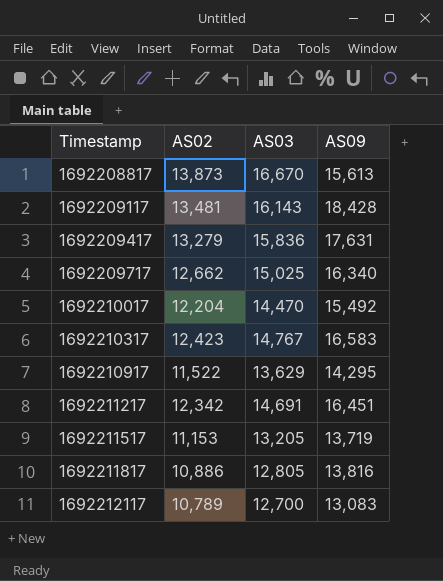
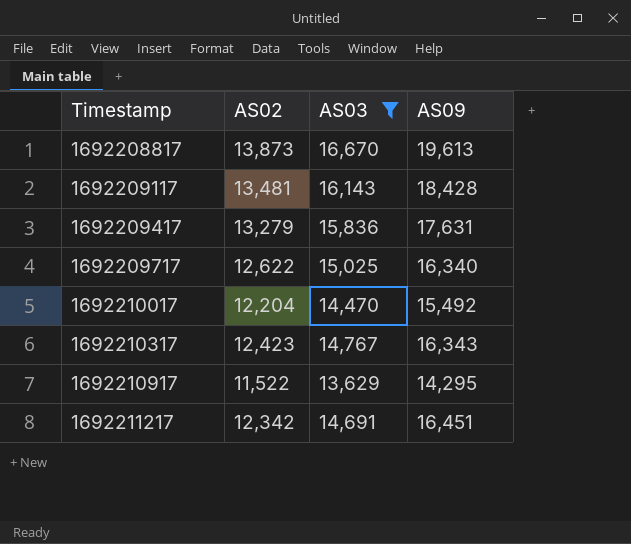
filter: none -> AS03 >= 13,629
1692208817 | AS09: 15,613 -> 19,613
1692209717 | AS02: 12,662 -> 12,622
1692210317 | AS09: 16,583 -> 16,343

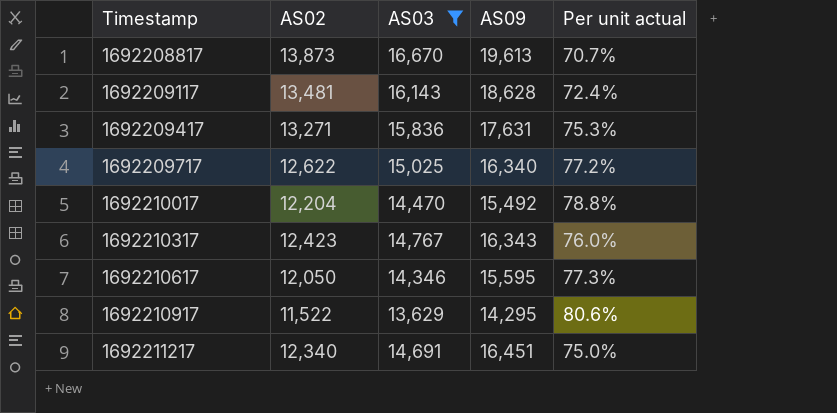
column Per unit actual | formula: none -> [AS02] / [AS09]
1692209117 | AS09: 18,428 -> 18,628
1692209417 | AS02: 13,279 -> 13,271
row 1692210617: none -> 12,050 | 14,346 | 15,595 | 77.3%
1692211217 | AS02: 12,342 -> 12,340

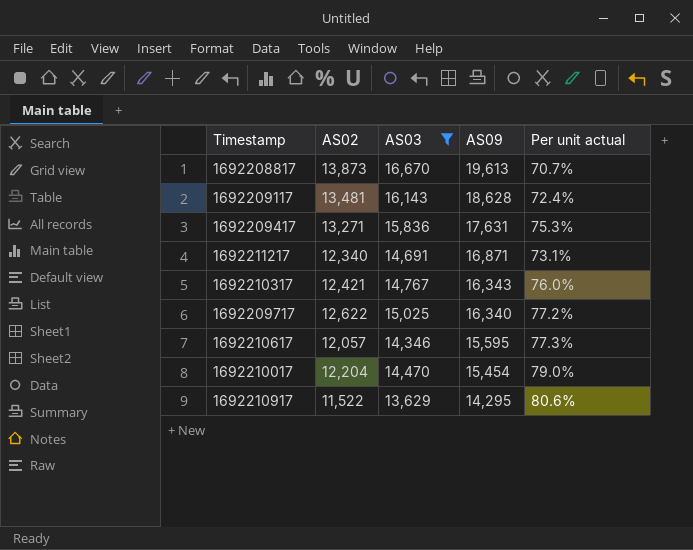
row order: Timestamp ascending -> AS09 descending
1692211217 | AS09: 16,451 -> 16,871
1692211217 | Per unit actual: 75.0% -> 73.1%
1692210317 | AS02: 12,423 -> 12,421
1692210617 | AS02: 12,050 -> 12,057
1692210017 | AS09: 15,492 -> 15,454
1692210017 | Per unit actual: 78.8% -> 79.0%

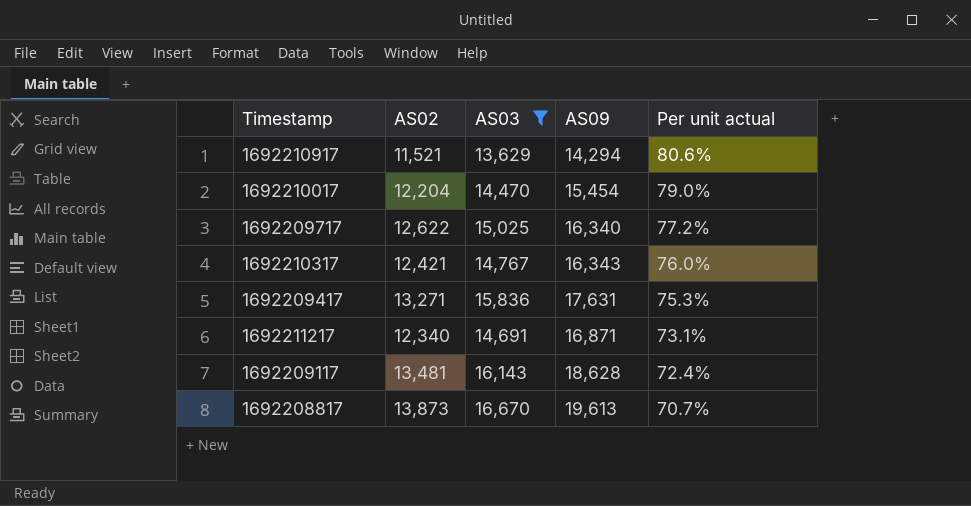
row order: AS09 descending -> Per unit actual descending
row 1692210617: 12,057 | 14,346 | 15,595 | 77.3% -> none
1692210917 | AS02: 11,522 -> 11,521
1692210917 | AS09: 14,295 -> 14,294

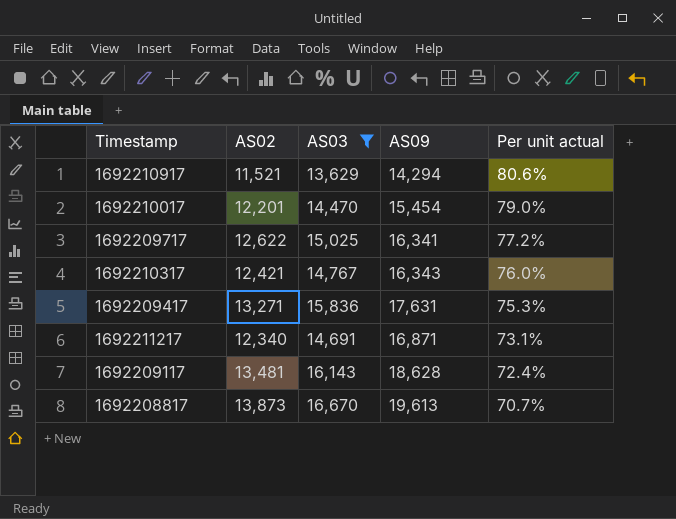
1692210017 | AS02: 12,204 -> 12,201
1692209717 | AS09: 16,340 -> 16,341

